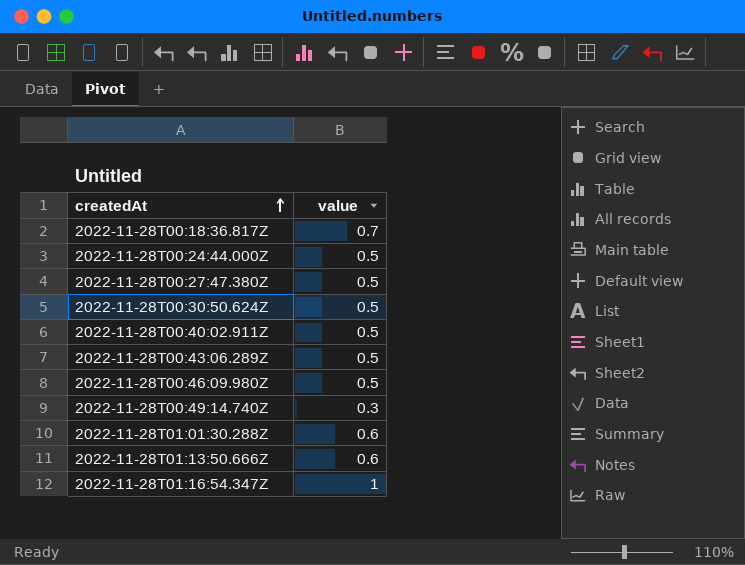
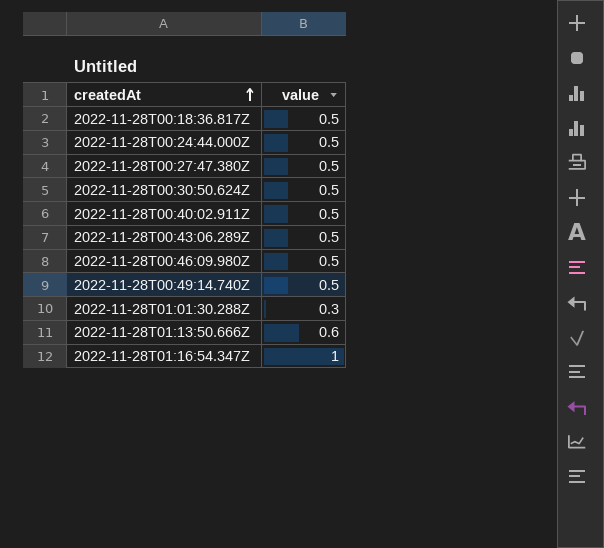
2022-11-28T00:18:36.817Z | value: 0.7 -> 0.5
2022-11-28T00:49:14.740Z | value: 0.3 -> 0.5
2022-11-28T01:01:30.288Z | value: 0.6 -> 0.3

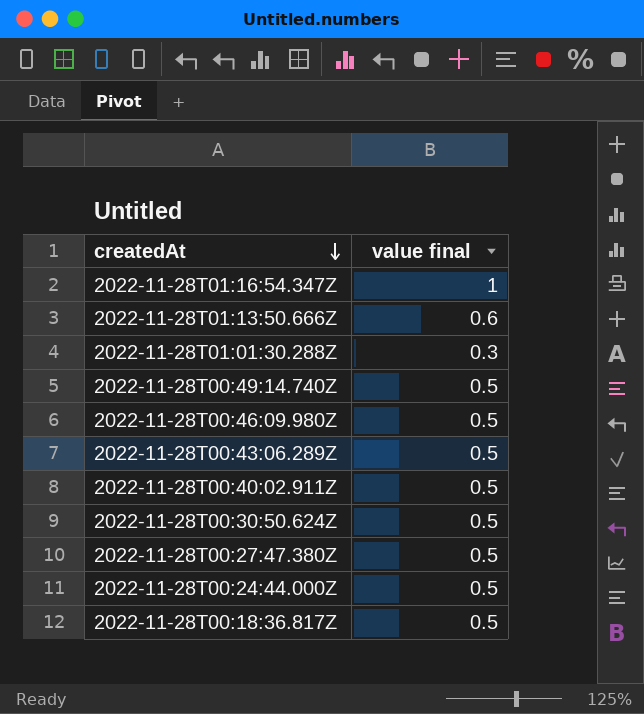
row order: createdAt ascending -> createdAt descending
column name: value -> value final

